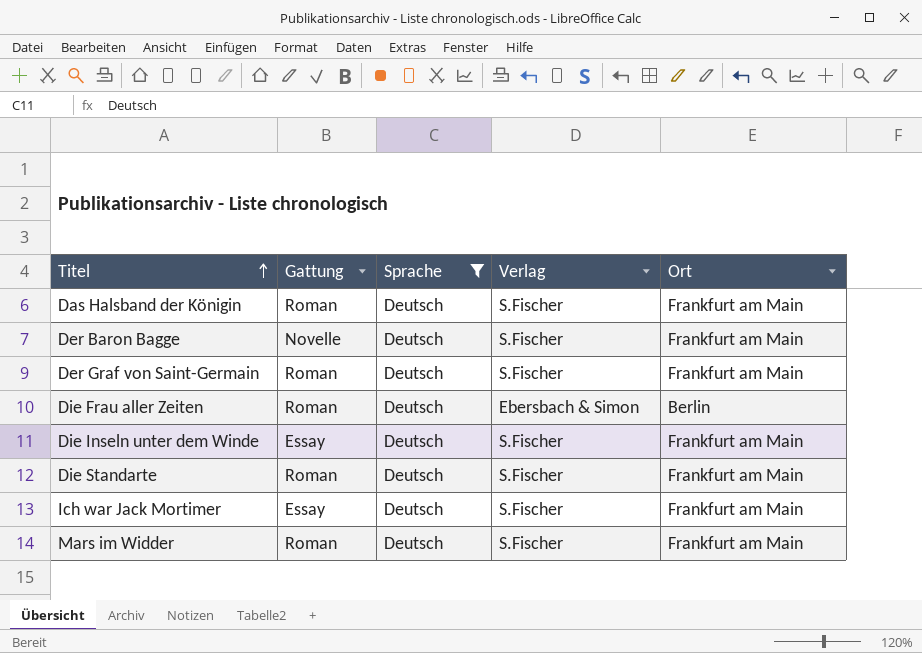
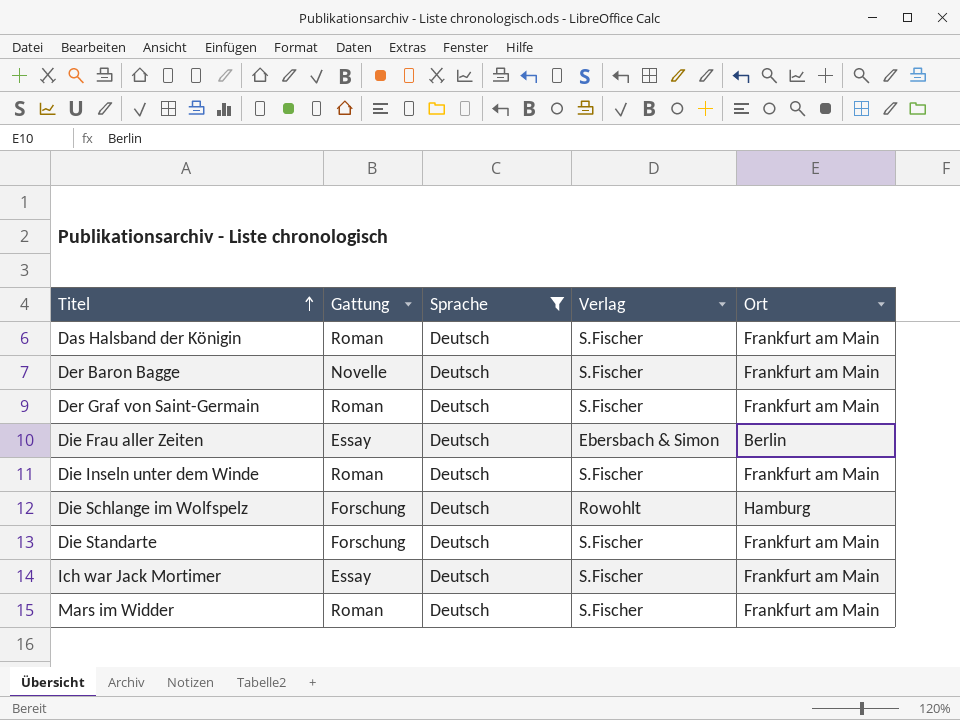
Die Frau aller Zeiten | Gattung: Roman -> Essay
Die Inseln unter dem Winde | Gattung: Essay -> Roman
row Die Schlange im Wolfspelz: none -> Forschung | Deutsch | Rowohlt | Hamburg
Die Standarte | Gattung: Roman -> Forschung

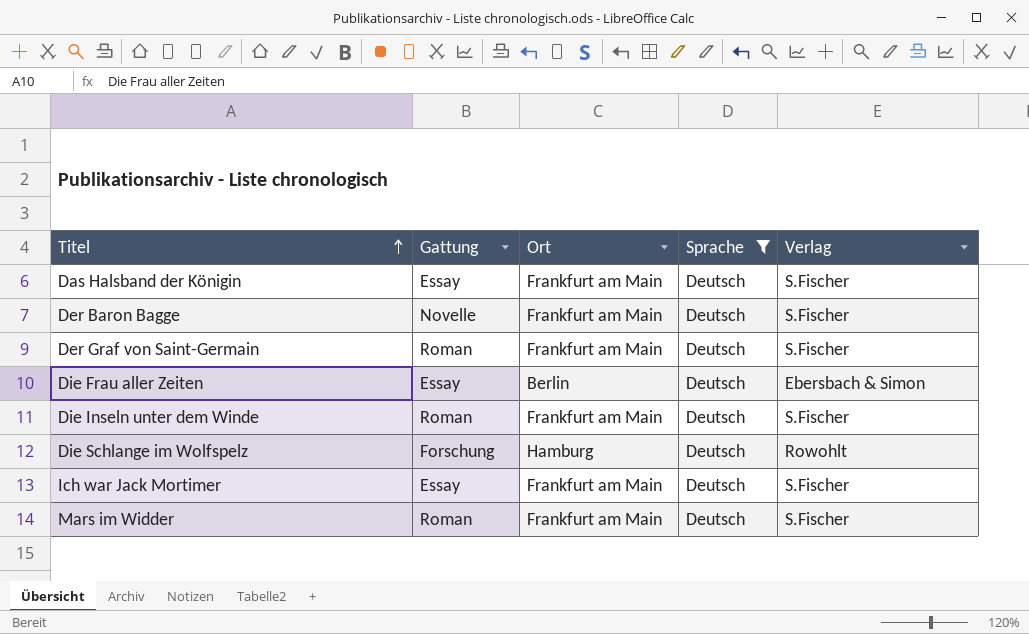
column Ort | position: 5 -> 3
row Die Standarte: Forschung | Deutsch | S.Fischer | Frankfurt am Main -> none
Das Halsband der Königin | Gattung: Roman -> Essay

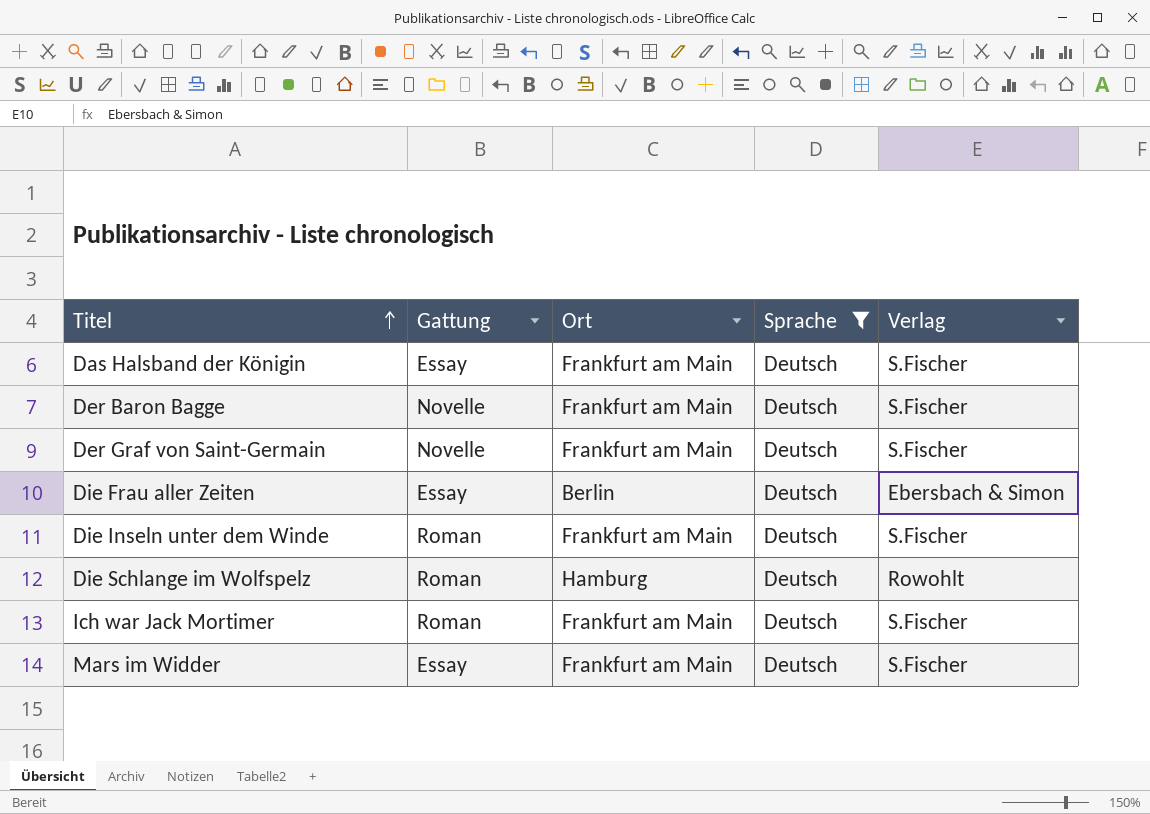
Der Graf von Saint-Germain | Gattung: Roman -> Novelle
Die Schlange im Wolfspelz | Gattung: Forschung -> Roman
Ich war Jack Mortimer | Gattung: Essay -> Roman
Mars im Widder | Gattung: Roman -> Essay

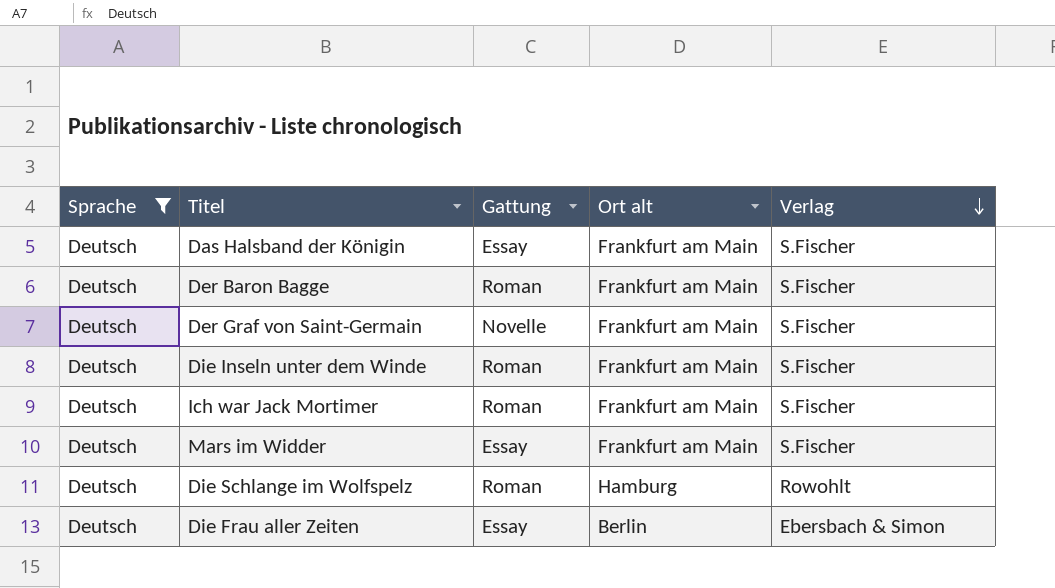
row order: Titel ascending -> Verlag descending
column Sprache | position: 4 -> 1
column name: Ort -> Ort alt
Der Baron Bagge | Gattung: Novelle -> Roman

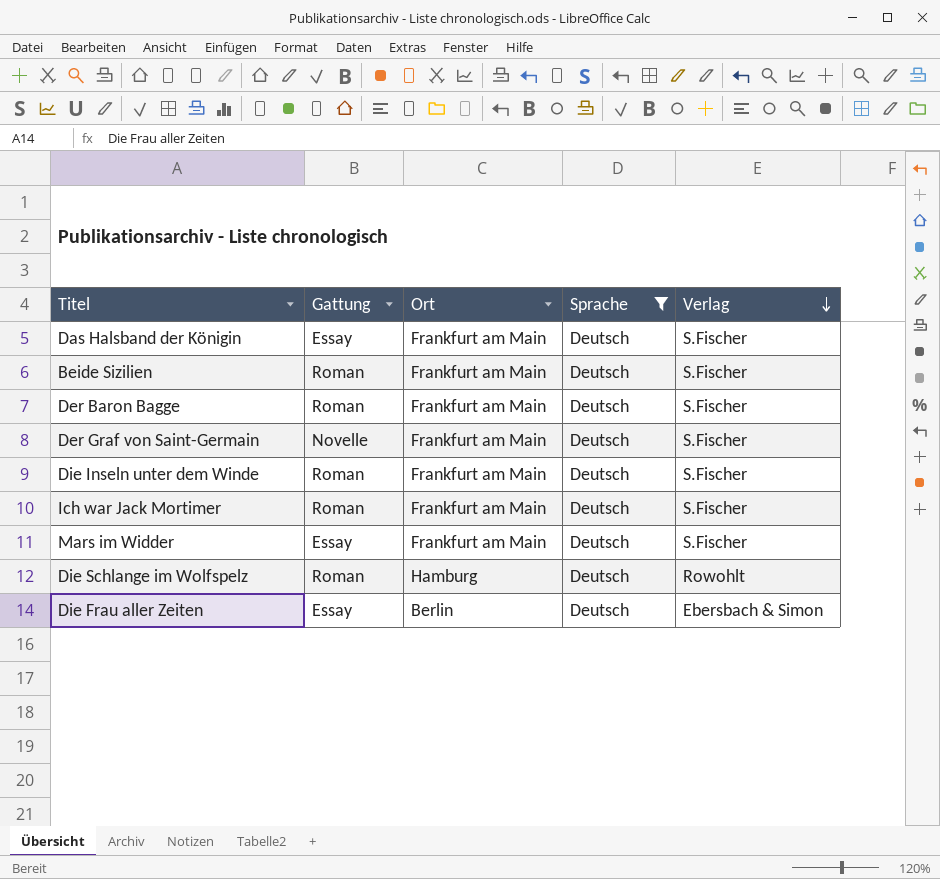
column name: Ort alt -> Ort
column Sprache | position: 1 -> 4
row Beide Sizilien: none -> Roman | Frankfurt am Main | Deutsch | S.Fischer

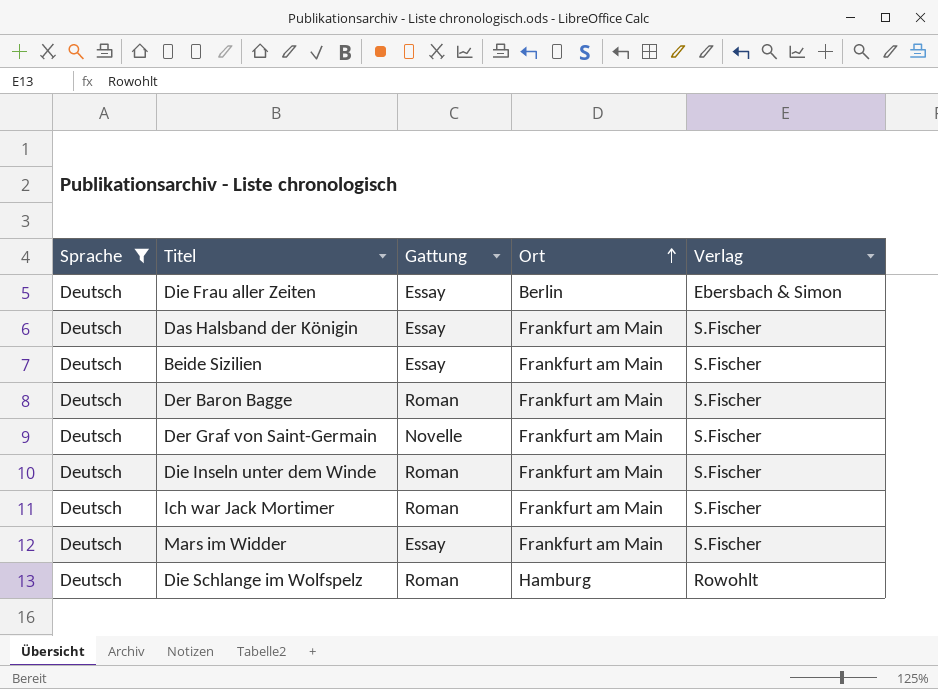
row order: Verlag descending -> Ort ascending
column Sprache | position: 4 -> 1
Beide Sizilien | Gattung: Roman -> Essay

